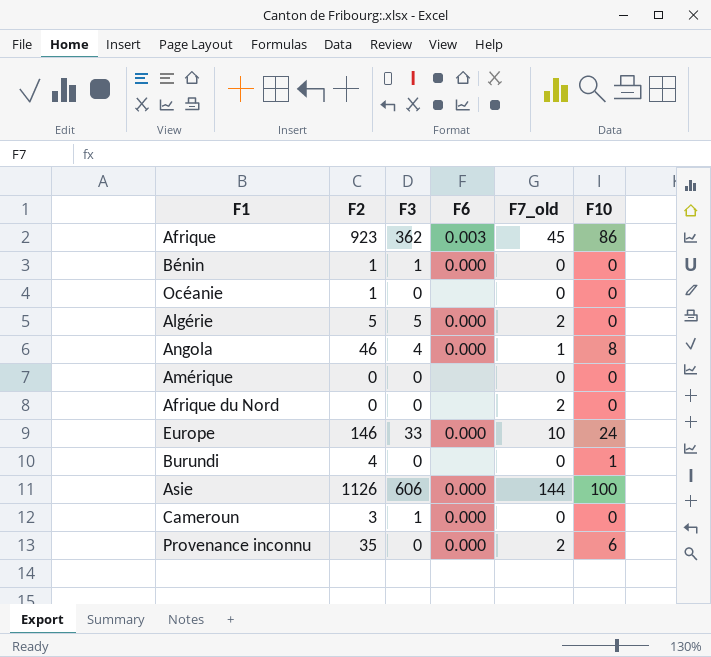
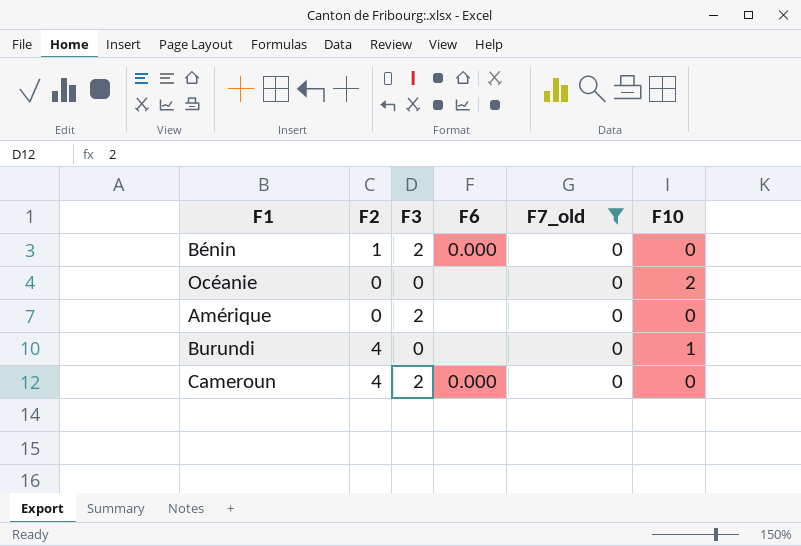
filter: none -> F7_old = 0
Bénin | F3: 1 -> 2
Océanie | F2: 1 -> 0
Océanie | F10: 0 -> 2
Amérique | F3: 0 -> 2
Cameroun | F2: 3 -> 4
Cameroun | F3: 1 -> 2

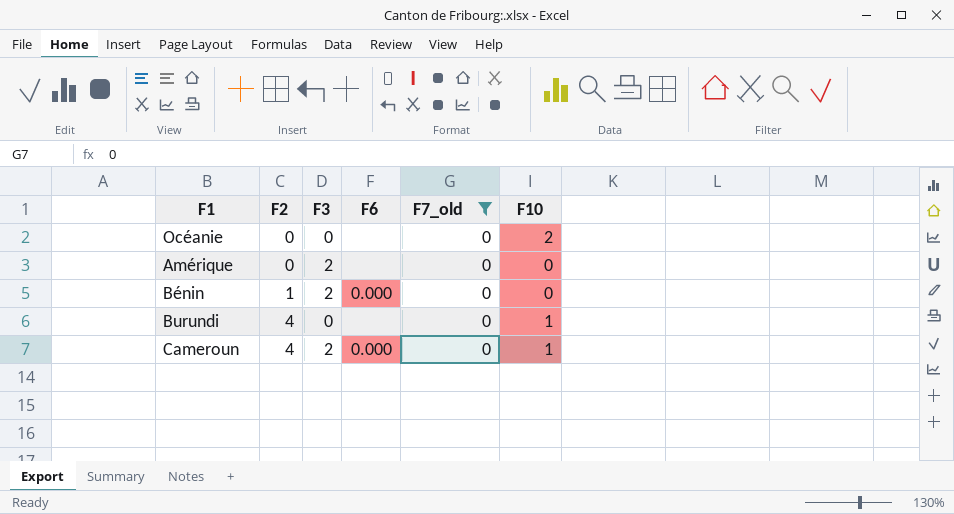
row order: none -> F2 ascending
Cameroun | F10: 0 -> 1

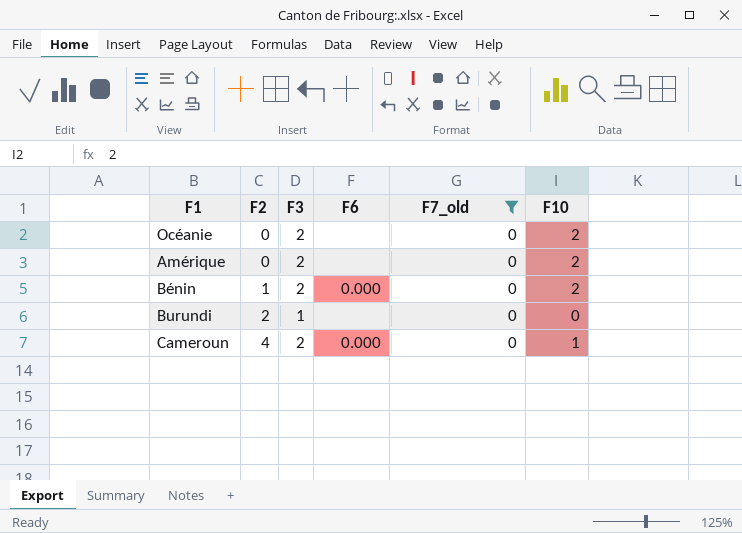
Océanie | F3: 0 -> 2
Amérique | F10: 0 -> 2
Bénin | F10: 0 -> 2
Burundi | F2: 4 -> 2
Burundi | F3: 0 -> 1
Burundi | F10: 1 -> 0

